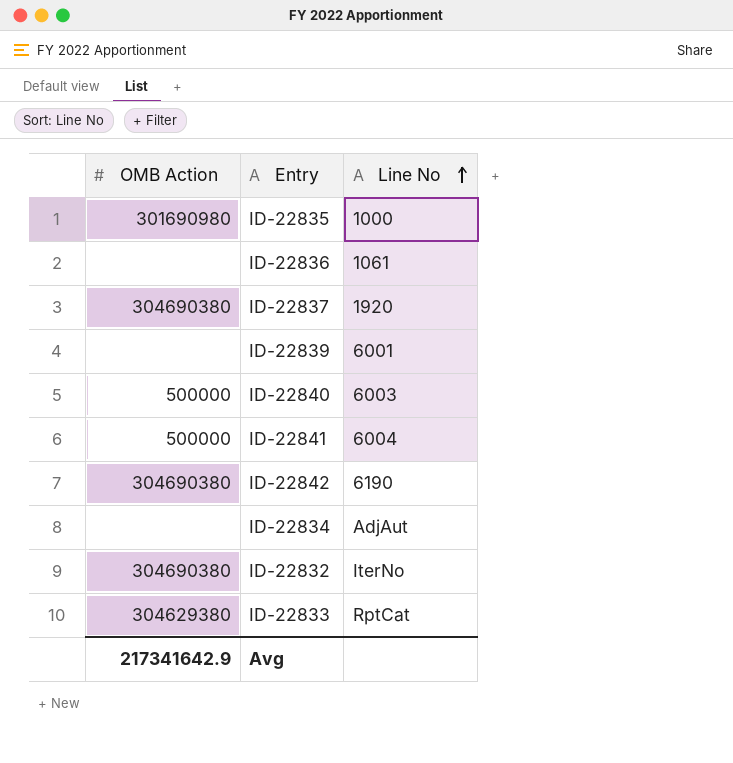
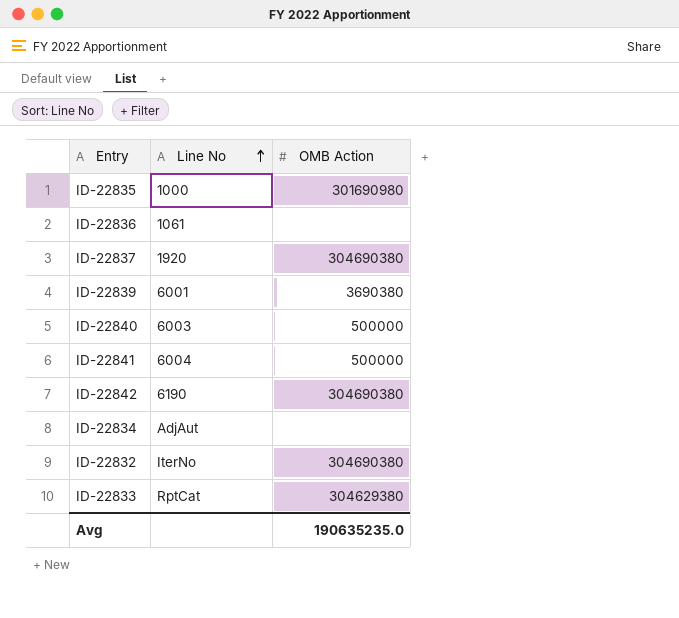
column OMB Action | position: 1 -> 3
ID-22839 | OMB Action: none -> 3690380
Avg | OMB Action: 217341642.9 -> 190635235.0

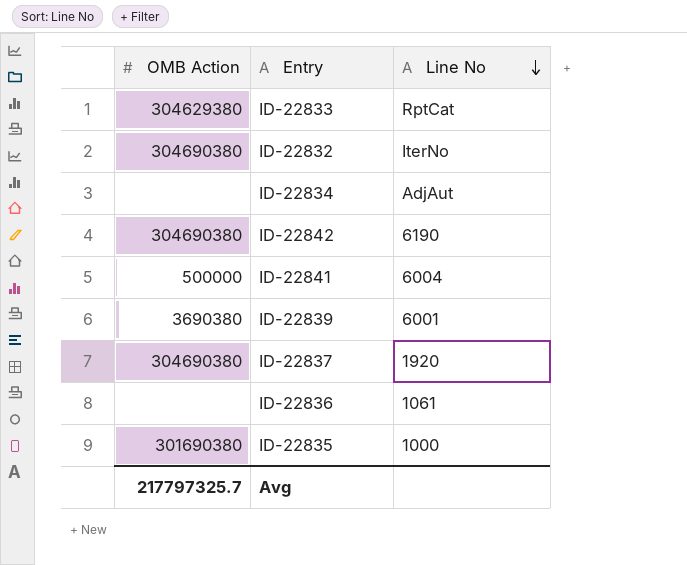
row order: Line No ascending -> Line No descending
column OMB Action | position: 3 -> 1
row ID-22840: 6003 | 500000 -> none
ID-22835 | OMB Action: 301690980 -> 301690380
Avg | OMB Action: 190635235.0 -> 217797325.7

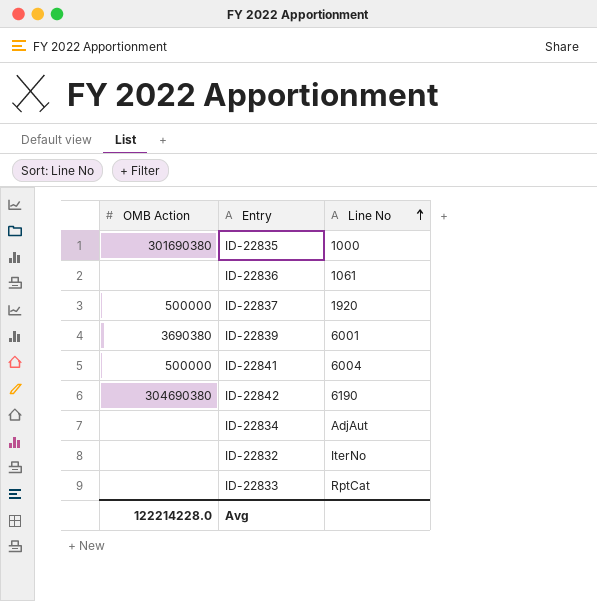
row order: Line No descending -> Line No ascending
ID-22837 | OMB Action: 304690380 -> 500000
ID-22832 | OMB Action: 304690380 -> none
ID-22833 | OMB Action: 304629380 -> none
Avg | OMB Action: 217797325.7 -> 122214228.0

